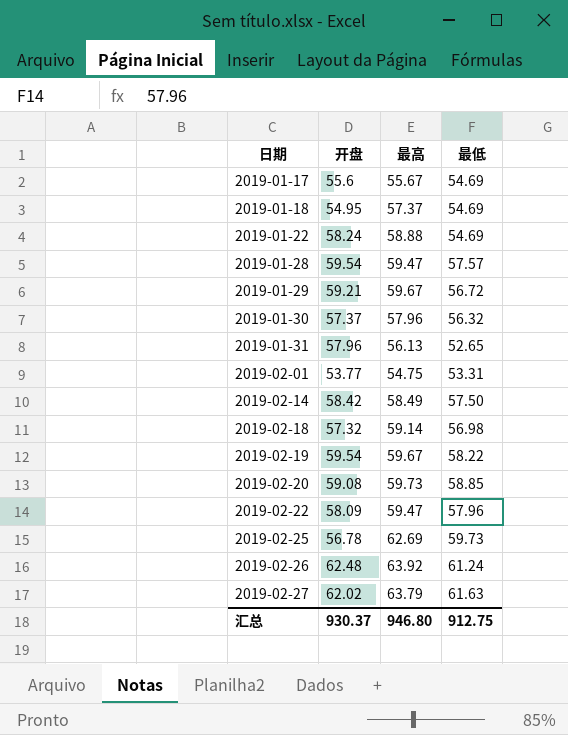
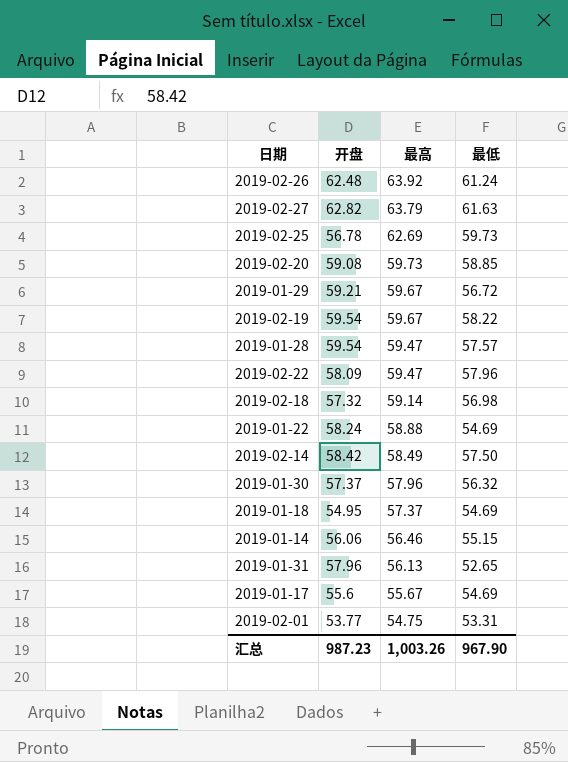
row order: 日期 ascending -> 最高 descending
2019-02-27 | 开盘: 62.02 -> 62.82
row 2019-01-14: none -> 56.06 | 56.46 | 55.15
汇总 | 开盘: 930.37 -> 987.23
汇总 | 最高: 946.80 -> 1,003.26
汇总 | 最低: 912.75 -> 967.90

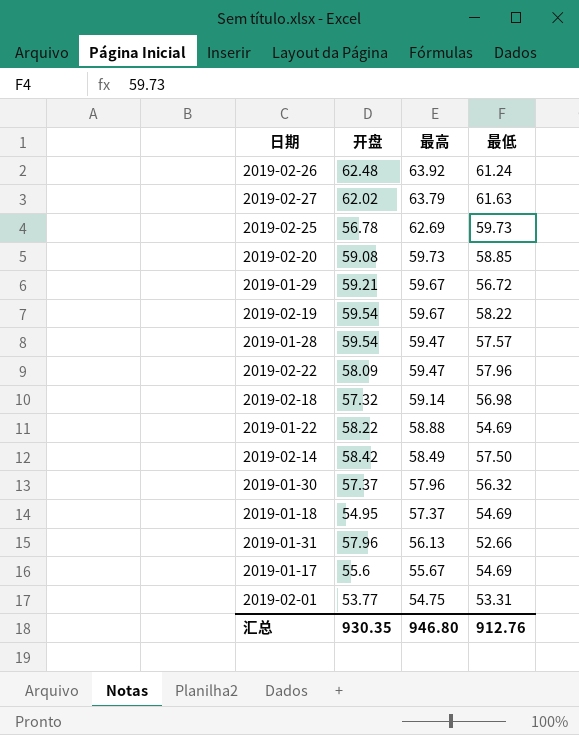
row 2019-01-14: 56.06 | 56.46 | 55.15 -> none
2019-02-27 | 开盘: 62.82 -> 62.02
2019-01-22 | 开盘: 58.24 -> 58.22
2019-01-31 | 最低: 52.65 -> 52.66
汇总 | 开盘: 987.23 -> 930.35
汇总 | 最高: 1,003.26 -> 946.80
汇总 | 最低: 967.90 -> 912.76

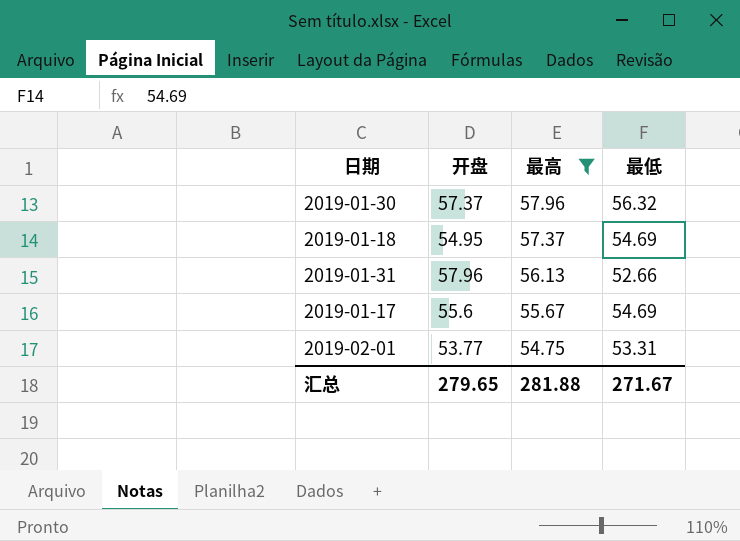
filter: none -> 最高 <= 57.96
汇总 | 开盘: 930.35 -> 279.65
汇总 | 最高: 946.80 -> 281.88
汇总 | 最低: 912.76 -> 271.67

